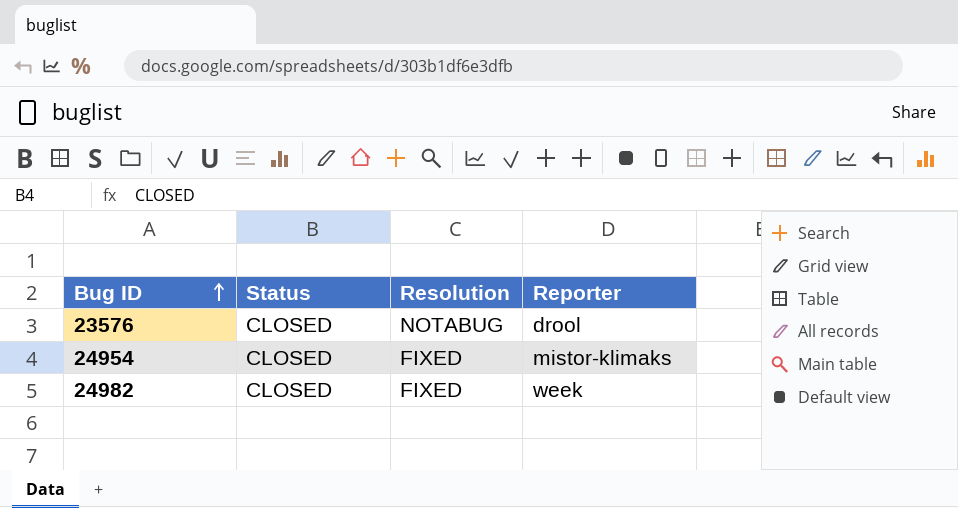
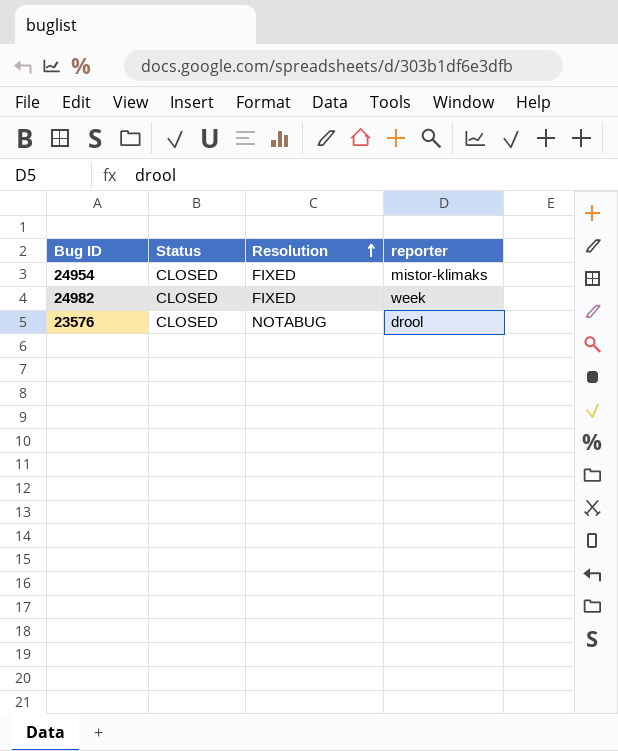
row order: Bug ID ascending -> Resolution ascending
column name: Reporter -> reporter

